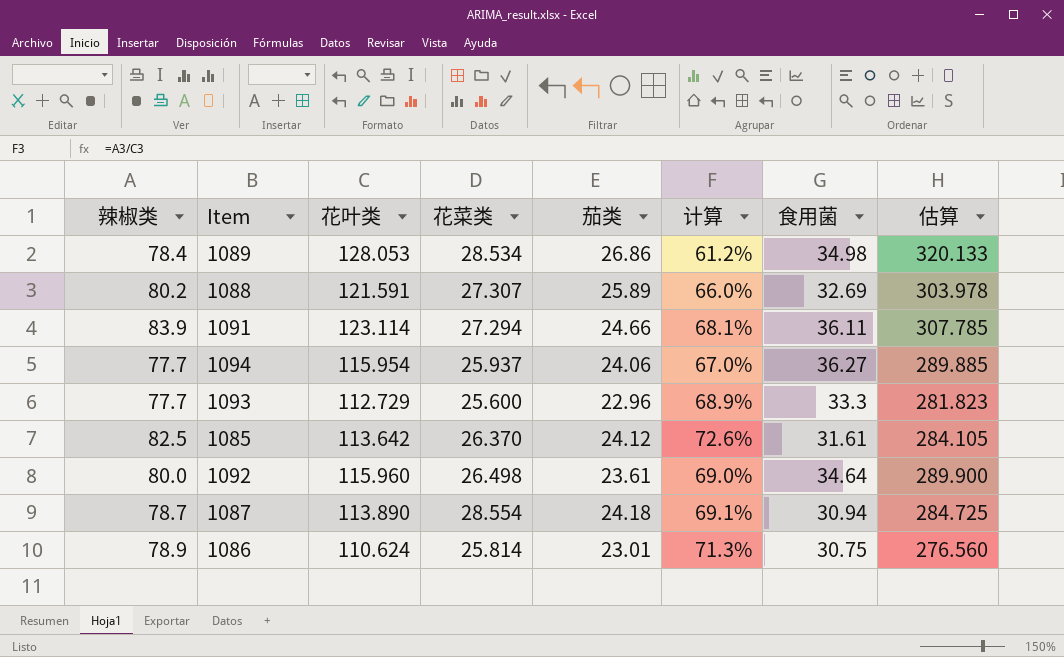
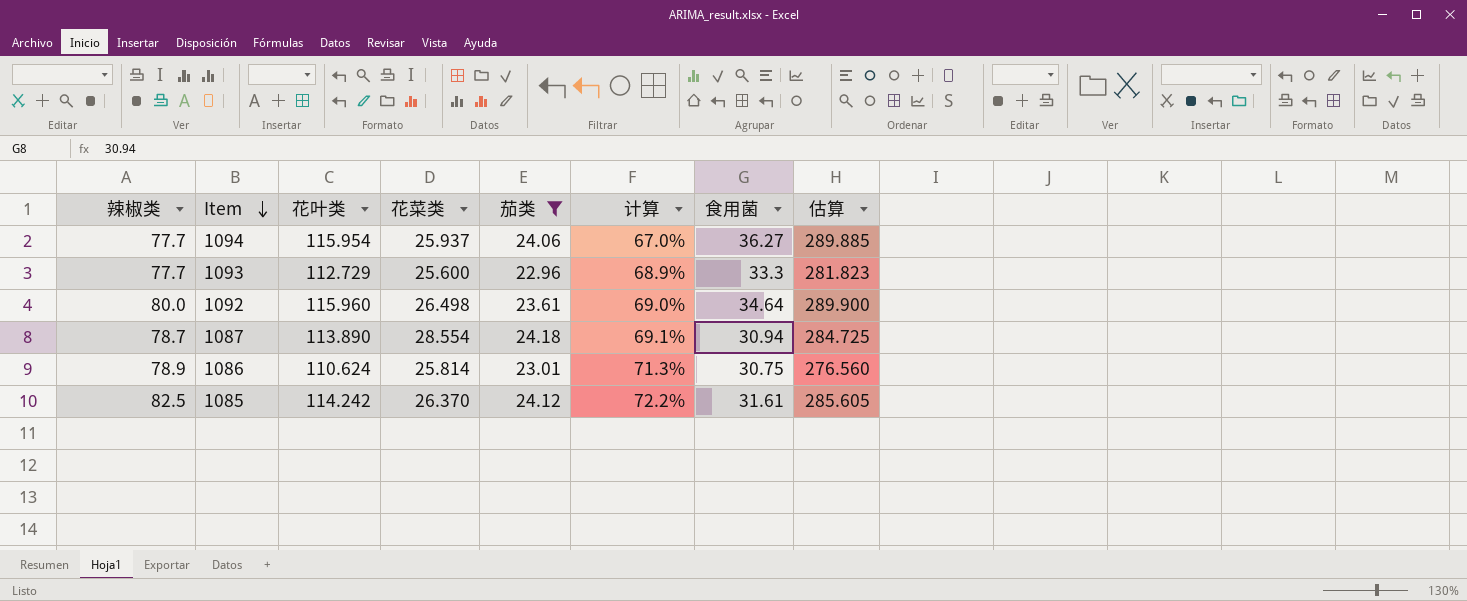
filter: none -> 茄类 <= 24.18
row order: none -> Item descending
1085 | 花叶类: 113.642 -> 114.242
1085 | 计算: 72.6% -> 72.2%
1085 | 估算: 284.105 -> 285.605

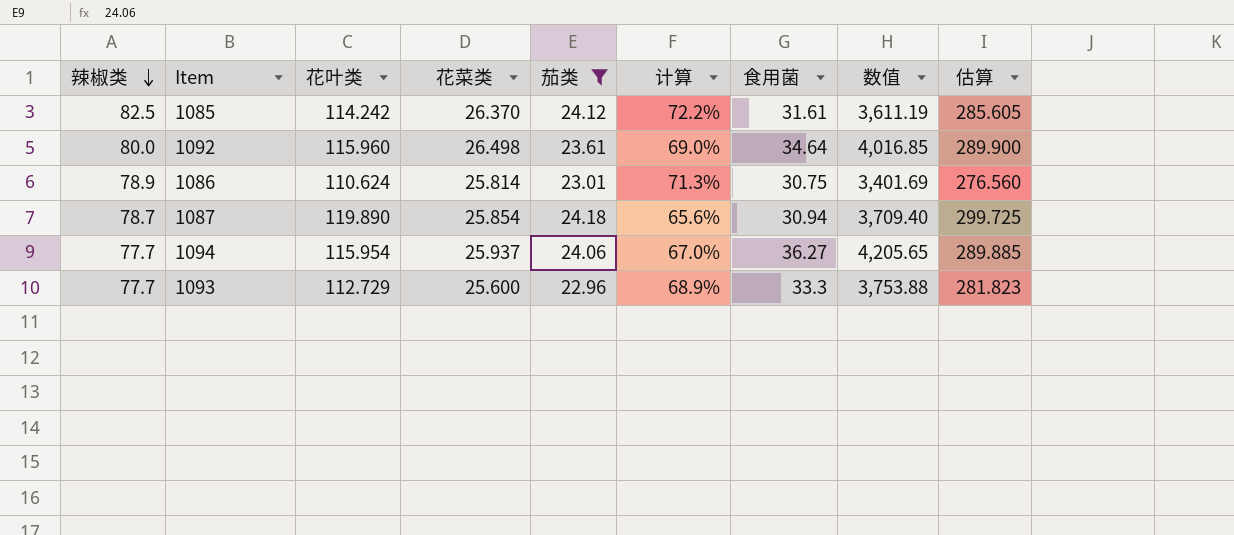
row order: Item descending -> 辣椒类 descending
column 数值 | formula: none -> [花叶类] * [食用菌]
1087 | 花叶类: 113.890 -> 119.890
1087 | 花菜类: 28.554 -> 25.854
1087 | 计算: 69.1% -> 65.6%
1087 | 估算: 284.725 -> 299.725

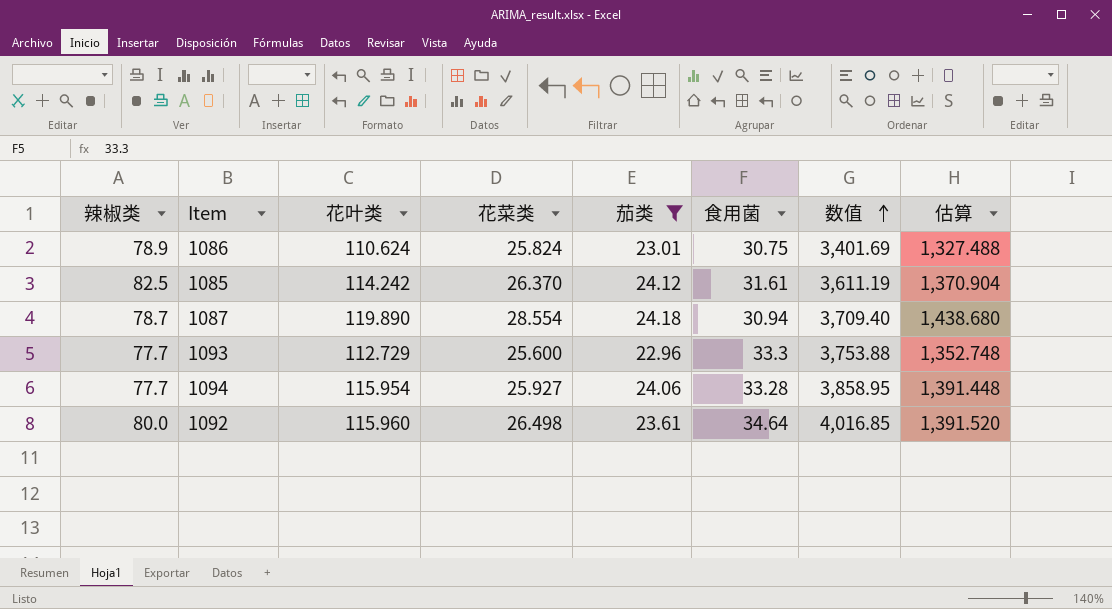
row order: 辣椒类 descending -> 数值 ascending
column 计算 | formula: [辣椒类] / [花叶类] -> none
column 估算 | formula: [花叶类] * 2.5 -> [花叶类] * 12
1086 | 花菜类: 25.814 -> 25.824
1087 | 花菜类: 25.854 -> 28.554
1094 | 花菜类: 25.937 -> 25.927
1094 | 食用菌: 36.27 -> 33.28
1094 | 数值: 4,205.65 -> 3,858.95

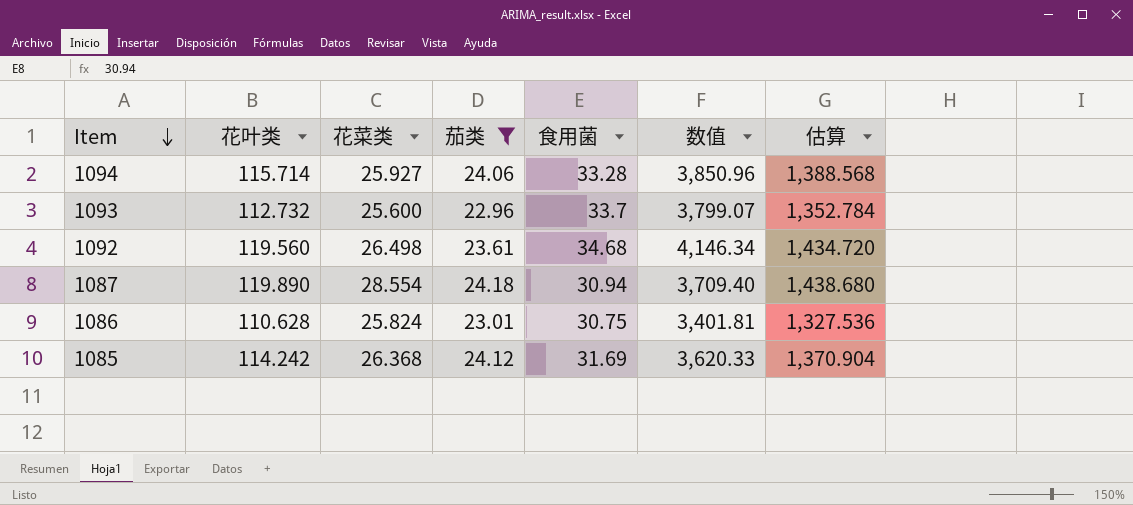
row order: 数值 ascending -> Item descending
column 辣椒类 | position: 1 -> none
1094 | 花叶类: 115.954 -> 115.714
1094 | 数值: 3,858.95 -> 3,850.96
1094 | 估算: 1,391.448 -> 1,388.568
1093 | 花叶类: 112.729 -> 112.732
1093 | 食用菌: 33.3 -> 33.7
1093 | 数值: 3,753.88 -> 3,799.07
1093 | 估算: 1,352.748 -> 1,352.784
1092 | 花叶类: 115.960 -> 119.560
1092 | 食用菌: 34.64 -> 34.68
1092 | 数值: 4,016.85 -> 4,146.34
1092 | 估算: 1,391.520 -> 1,434.720
1086 | 花叶类: 110.624 -> 110.628
1086 | 数值: 3,401.69 -> 3,401.81
1086 | 估算: 1,327.488 -> 1,327.536
1085 | 花菜类: 26.370 -> 26.368
1085 | 食用菌: 31.61 -> 31.69
1085 | 数值: 3,611.19 -> 3,620.33

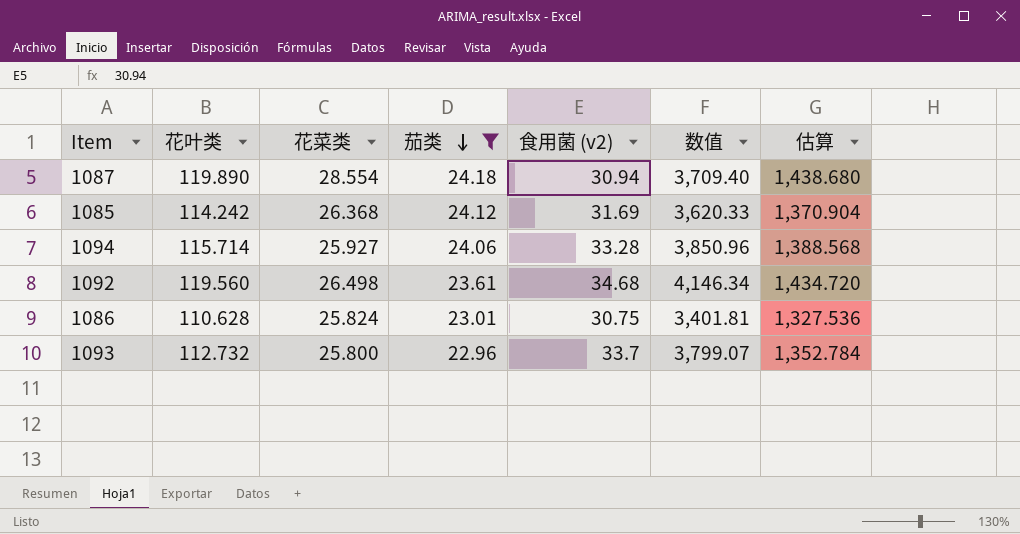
row order: Item descending -> 茄类 descending
column name: 食用菌 -> 食用菌 (v2)
1093 | 花菜类: 25.600 -> 25.800

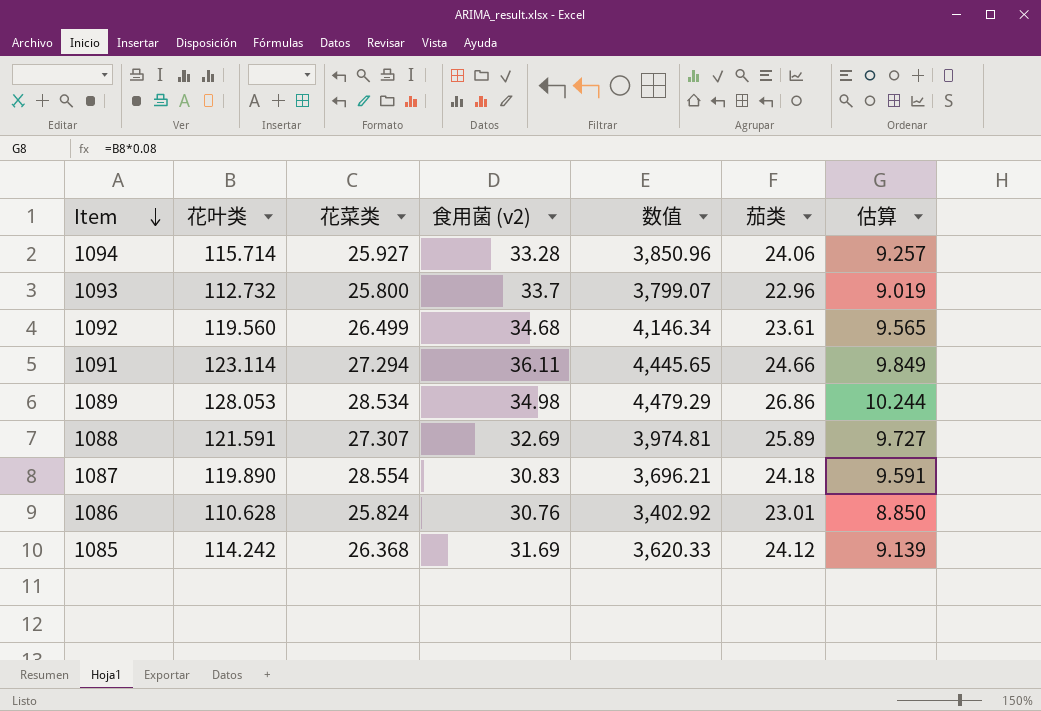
filter: 茄类 <= 24.18 -> none
row order: 茄类 descending -> Item descending
column 茄类 | position: 4 -> 6
column 估算 | formula: [花叶类] * 12 -> [花叶类] * 0.08
1092 | 花菜类: 26.498 -> 26.499
1087 | 食用菌 (v2): 30.94 -> 30.83
1087 | 数值: 3,709.40 -> 3,696.21
1086 | 食用菌 (v2): 30.75 -> 30.76
1086 | 数值: 3,401.81 -> 3,402.92

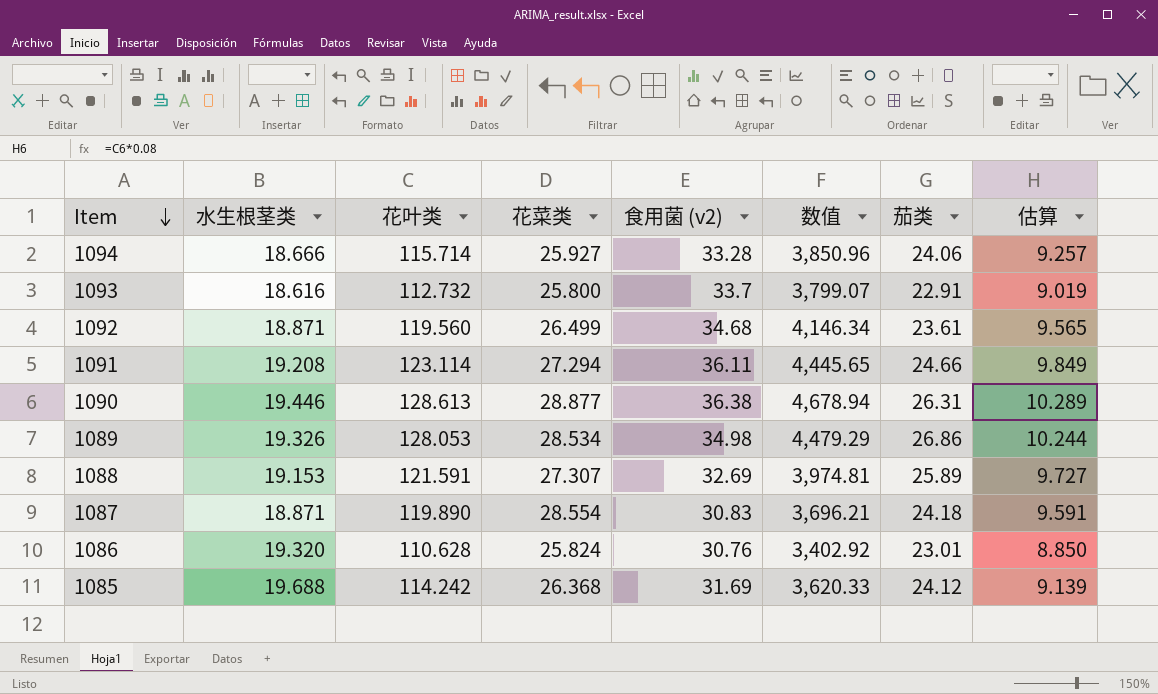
column 水生根茎类 | position: none -> 2
1093 | 茄类: 22.96 -> 22.91
row 1090: none -> 19.446 | 128.613 | 28.877 | 36.38 | 4,678.94 | 26.31 | 10.289

